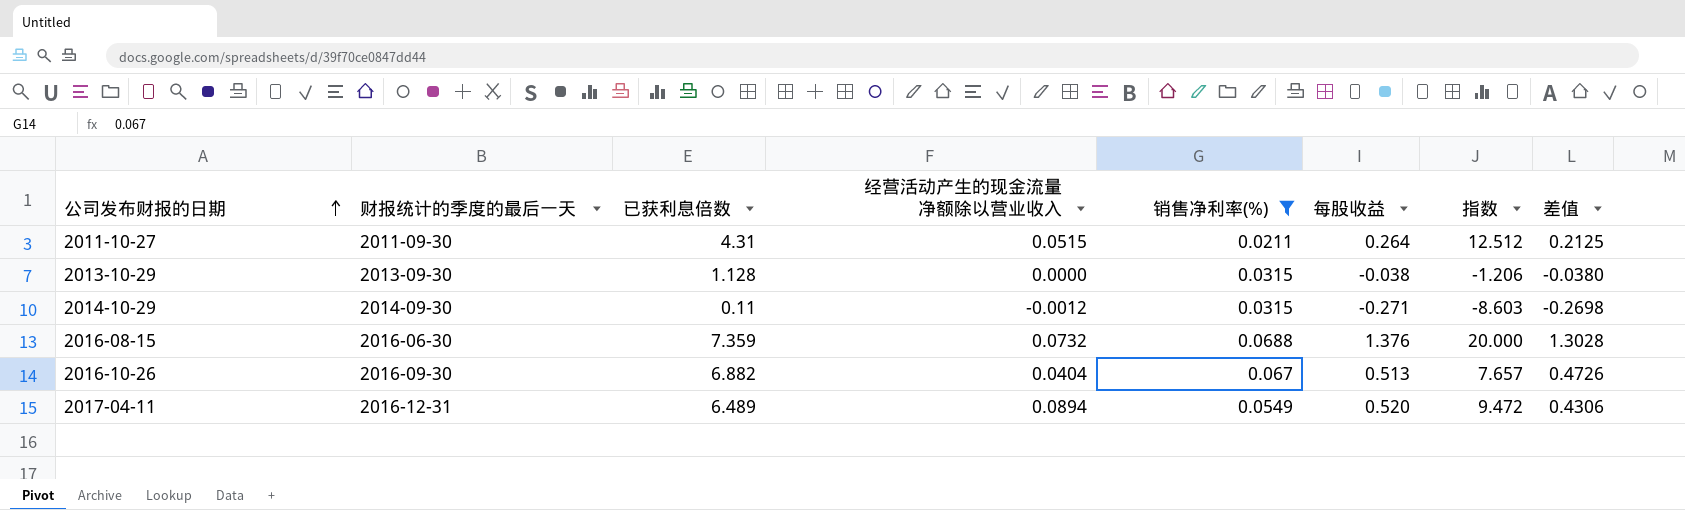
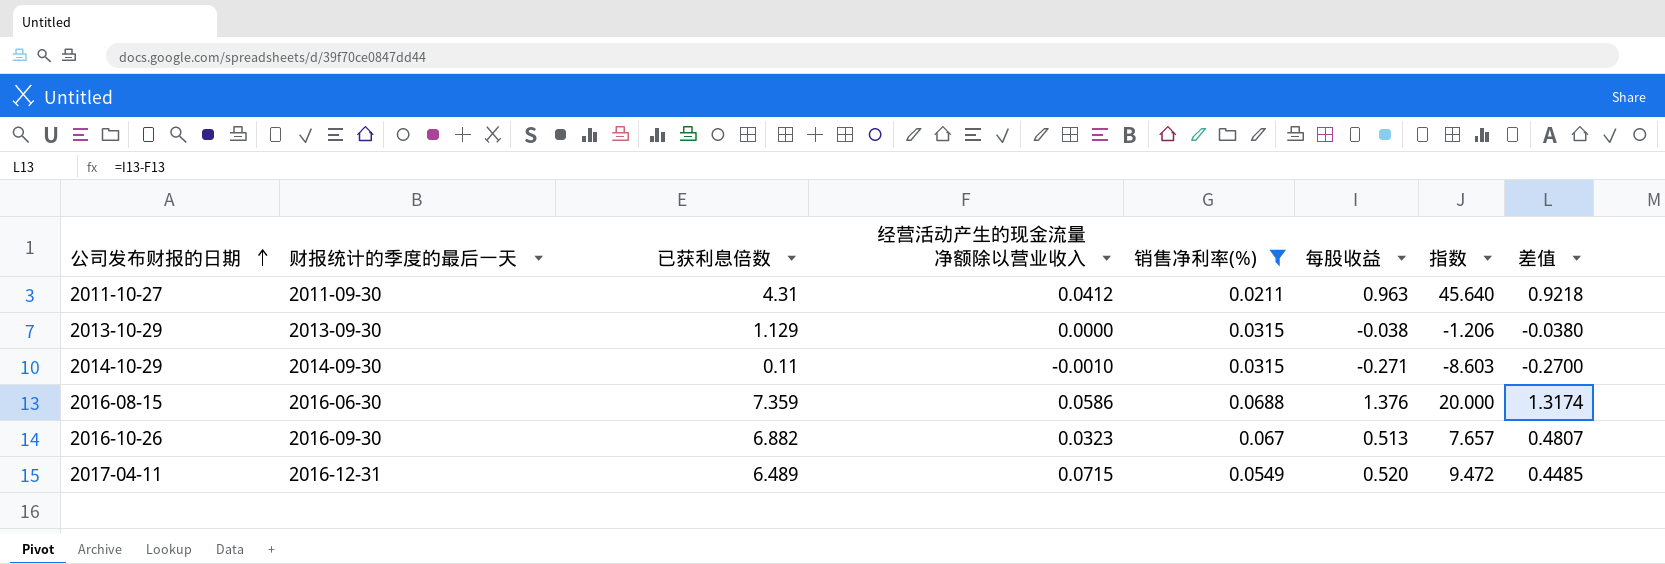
2011-10-27 | 经营活动产生的现金流量净额除以营业收入: 0.0515 -> 0.0412
2011-10-27 | 每股收益: 0.264 -> 0.963
2011-10-27 | 指数: 12.512 -> 45.640
2011-10-27 | 差值: 0.2125 -> 0.9218
2013-10-29 | 已获利息倍数: 1.128 -> 1.129
2014-10-29 | 经营活动产生的现金流量净额除以营业收入: -0.0012 -> -0.0010
2014-10-29 | 差值: -0.2698 -> -0.2700
2016-08-15 | 经营活动产生的现金流量净额除以营业收入: 0.0732 -> 0.0586
2016-08-15 | 差值: 1.3028 -> 1.3174
2016-10-26 | 经营活动产生的现金流量净额除以营业收入: 0.0404 -> 0.0323
2016-10-26 | 差值: 0.4726 -> 0.4807
2017-04-11 | 经营活动产生的现金流量净额除以营业收入: 0.0894 -> 0.0715
2017-04-11 | 差值: 0.4306 -> 0.4485

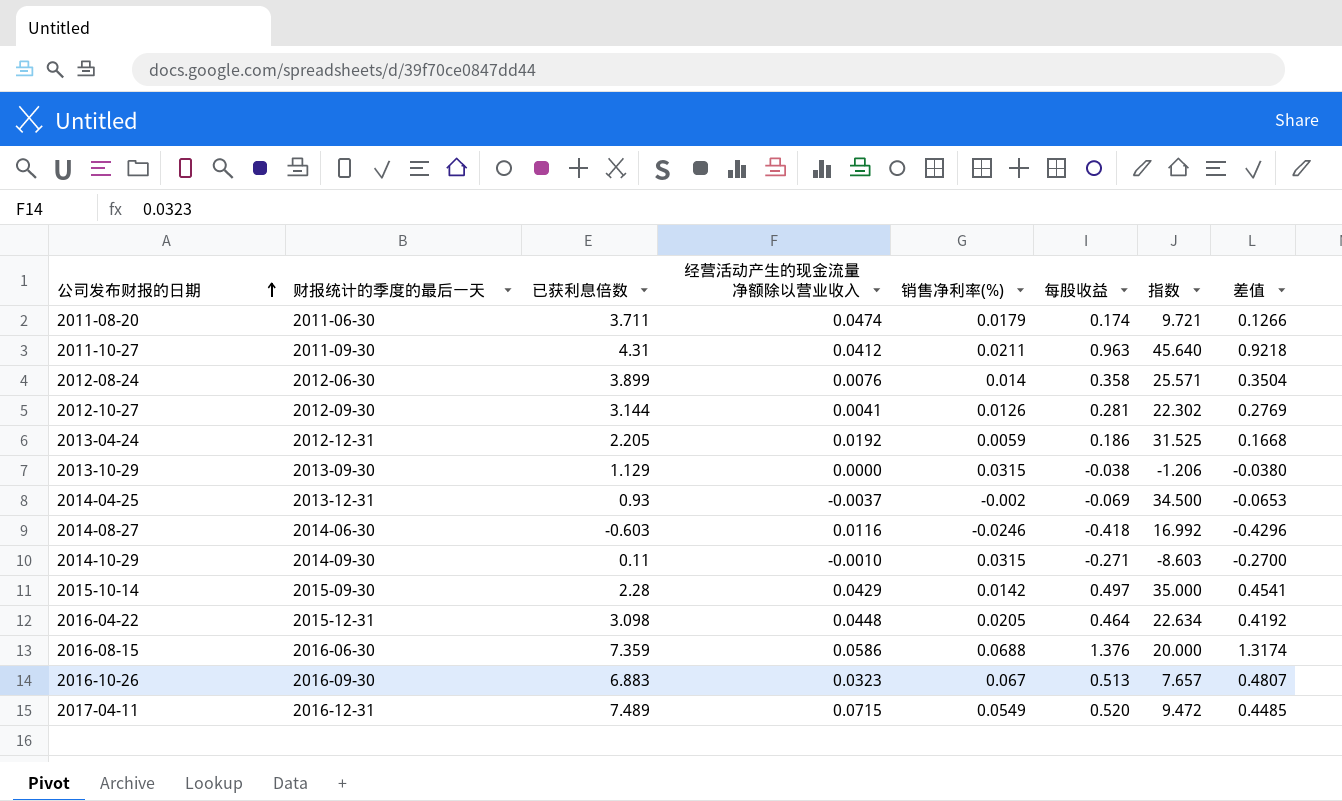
filter: 销售净利率(%) >= 0.0211 -> none
2016-10-26 | 已获利息倍数: 6.882 -> 6.883
2017-04-11 | 已获利息倍数: 6.489 -> 7.489

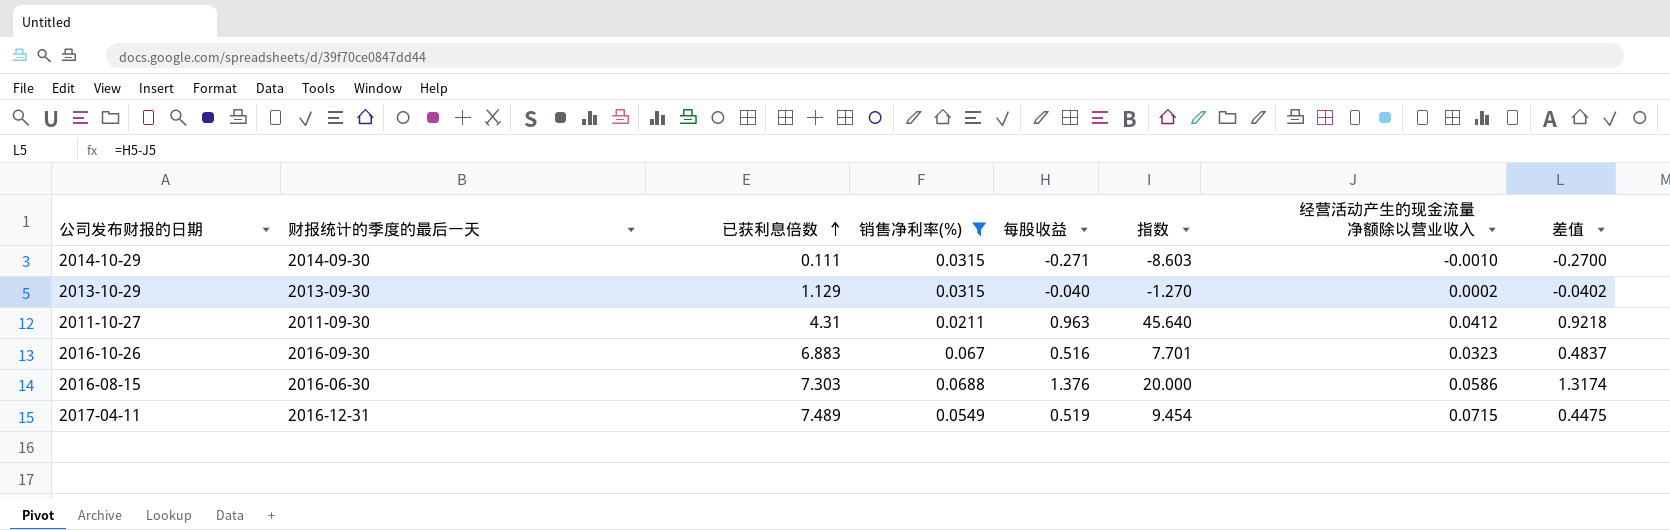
filter: none -> 销售净利率(%) >= 0.0211
row order: 公司发布财报的日期 ascending -> 已获利息倍数 ascending
column 经营活动产生的现金流量净额除以营业收入 | position: 4 -> 7
2014-10-29 | 已获利息倍数: 0.11 -> 0.111
2013-10-29 | 每股收益: -0.038 -> -0.040
2013-10-29 | 指数: -1.206 -> -1.270
2013-10-29 | 经营活动产生的现金流量净额除以营业收入: 0.0000 -> 0.0002
2013-10-29 | 差值: -0.0380 -> -0.0402
2016-10-26 | 每股收益: 0.513 -> 0.516
2016-10-26 | 指数: 7.657 -> 7.701
2016-10-26 | 差值: 0.4807 -> 0.4837
2016-08-15 | 已获利息倍数: 7.359 -> 7.303
2017-04-11 | 每股收益: 0.520 -> 0.519
2017-04-11 | 指数: 9.472 -> 9.454
2017-04-11 | 差值: 0.4485 -> 0.4475

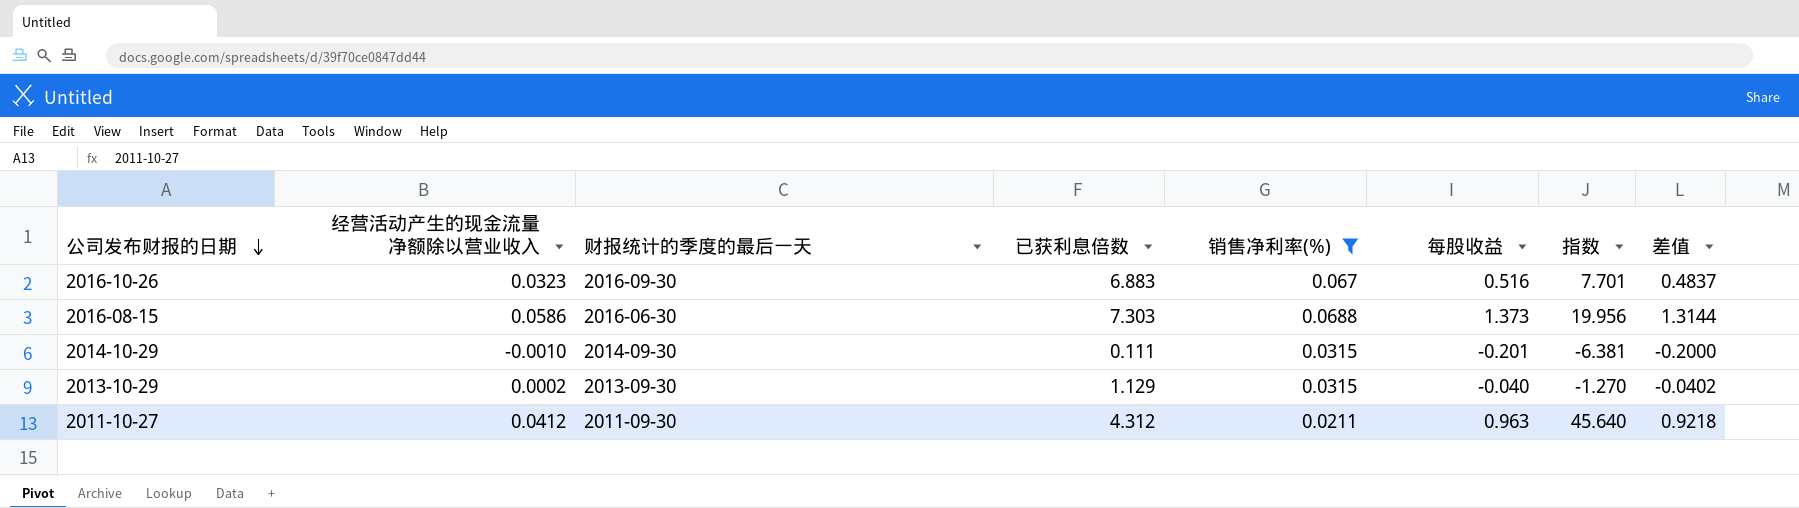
row order: 已获利息倍数 ascending -> 公司发布财报的日期 descending
column 经营活动产生的现金流量净额除以营业收入 | position: 7 -> 2
row 2017-04-11: 2016-12-31 | 7.489 | 0.0549 | 0.519 | 9.454 | 0.0715 | 0.4475 -> none
2016-08-15 | 每股收益: 1.376 -> 1.373
2016-08-15 | 指数: 20.000 -> 19.956
2016-08-15 | 差值: 1.3174 -> 1.3144
2014-10-29 | 每股收益: -0.271 -> -0.201
2014-10-29 | 指数: -8.603 -> -6.381
2014-10-29 | 差值: -0.2700 -> -0.2000
2011-10-27 | 已获利息倍数: 4.31 -> 4.312

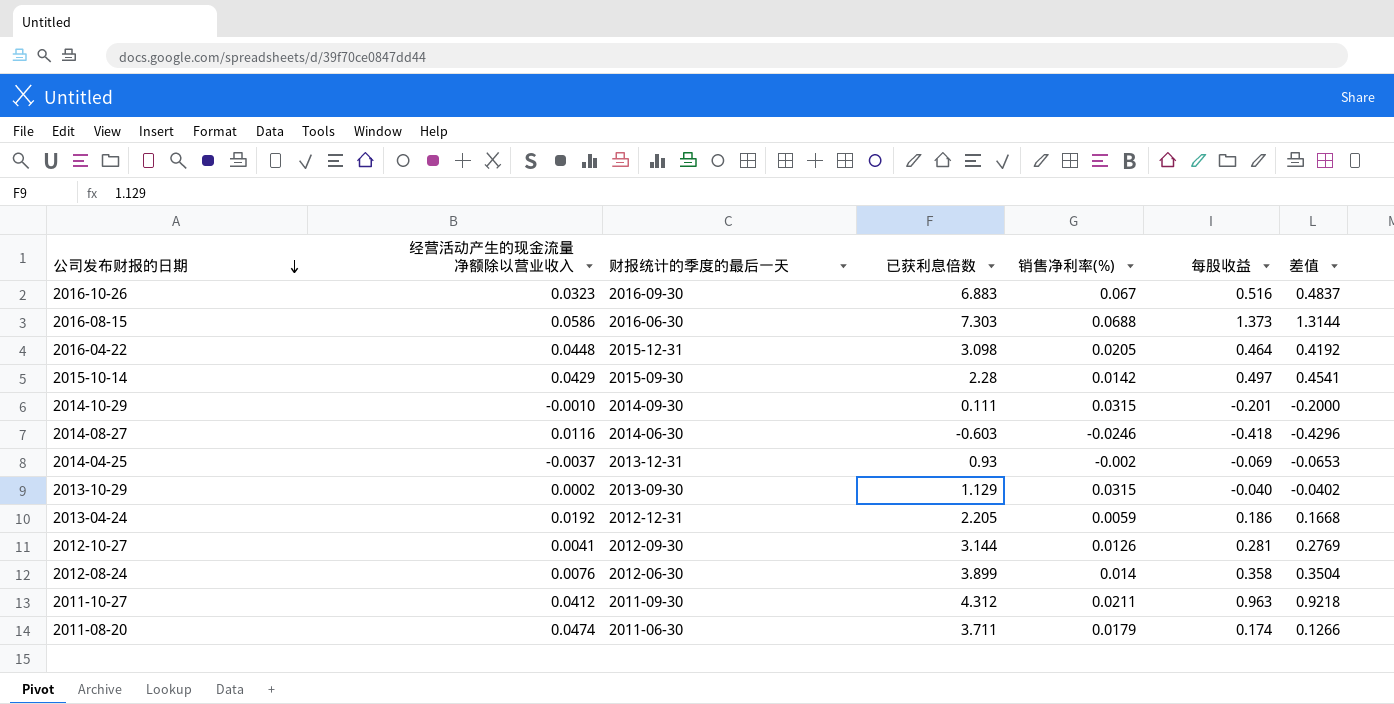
filter: 销售净利率(%) >= 0.0211 -> none
column 指数 | formula: [每股收益] / [销售净利率(%)] -> none

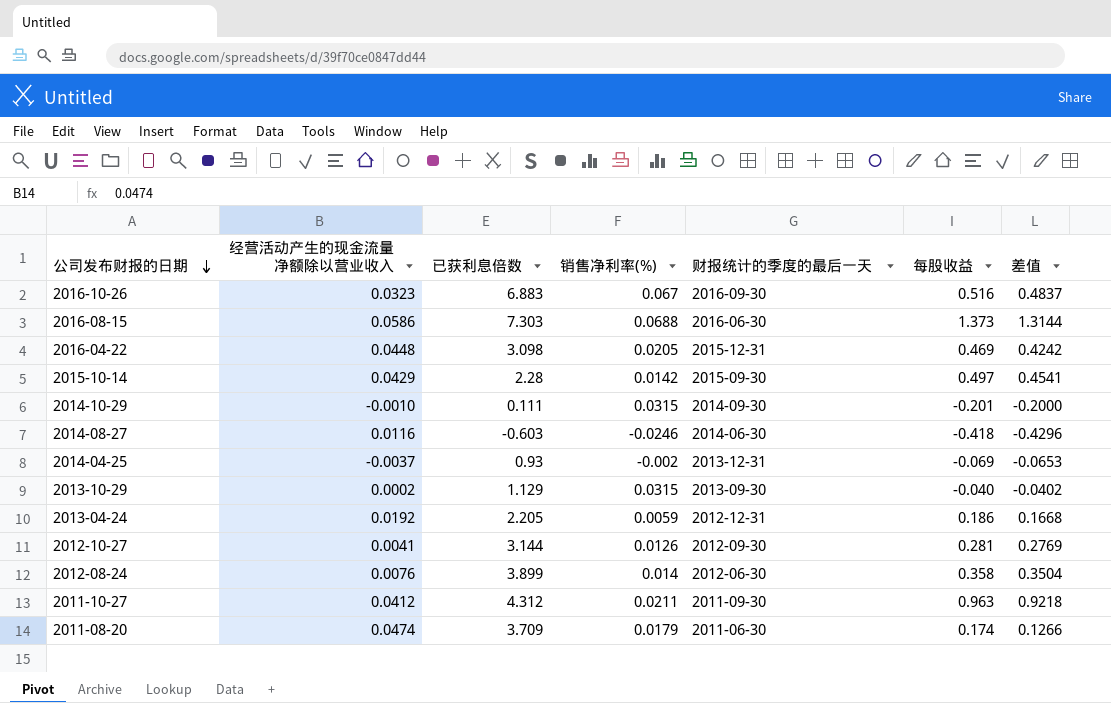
column 财报统计的季度的最后一天 | position: 3 -> 5
2016-04-22 | 每股收益: 0.464 -> 0.469
2016-04-22 | 差值: 0.4192 -> 0.4242
2011-08-20 | 已获利息倍数: 3.711 -> 3.709

